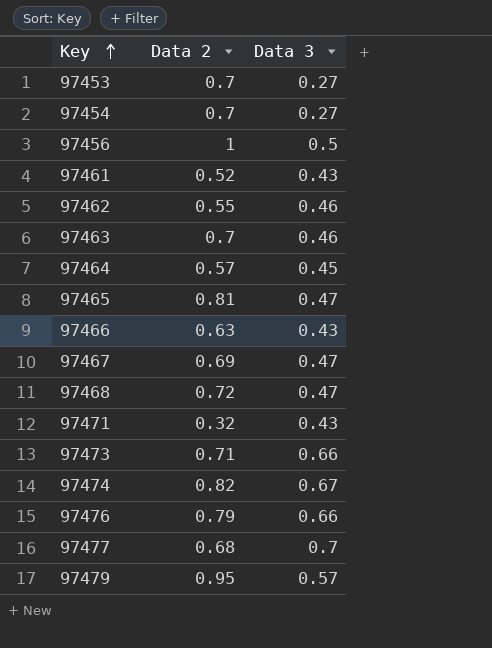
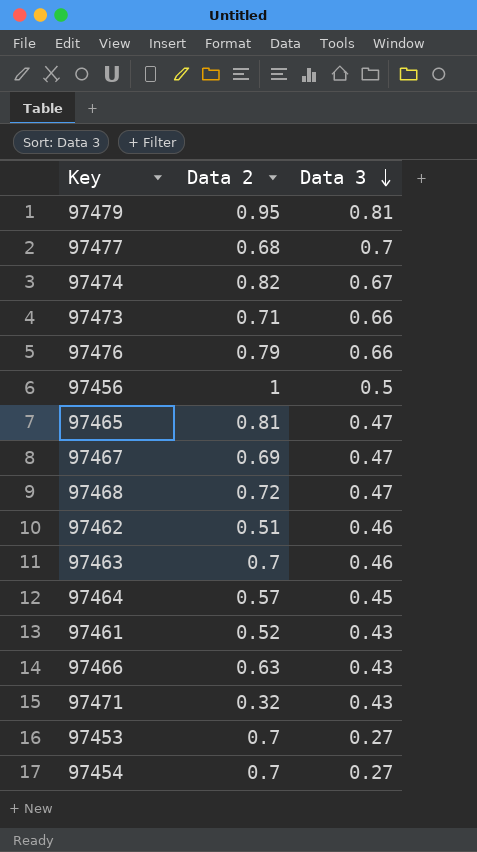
row order: Key ascending -> Data 3 descending
97479 | Data 3: 0.57 -> 0.81
97462 | Data 2: 0.55 -> 0.51

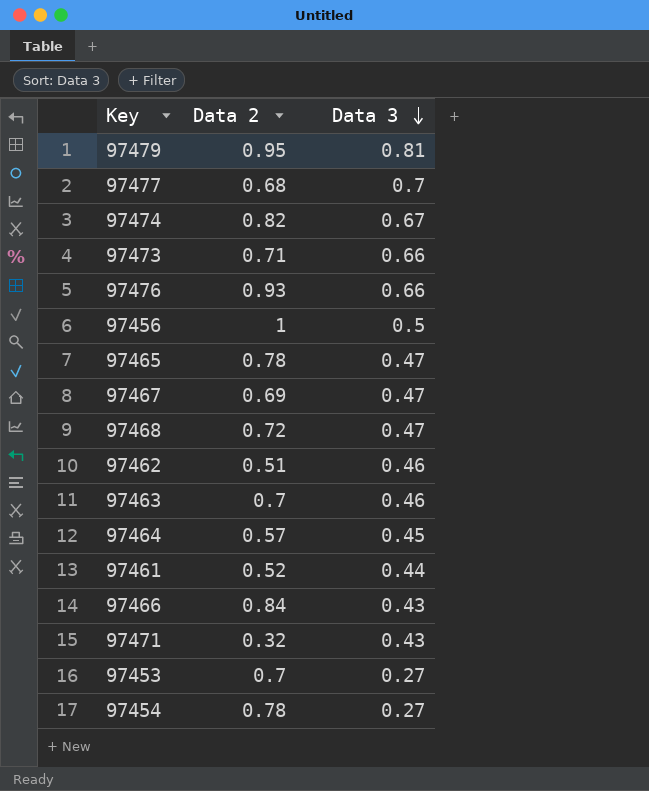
97476 | Data 2: 0.79 -> 0.93
97465 | Data 2: 0.81 -> 0.78
97461 | Data 3: 0.43 -> 0.44
97466 | Data 2: 0.63 -> 0.84
97454 | Data 2: 0.7 -> 0.78

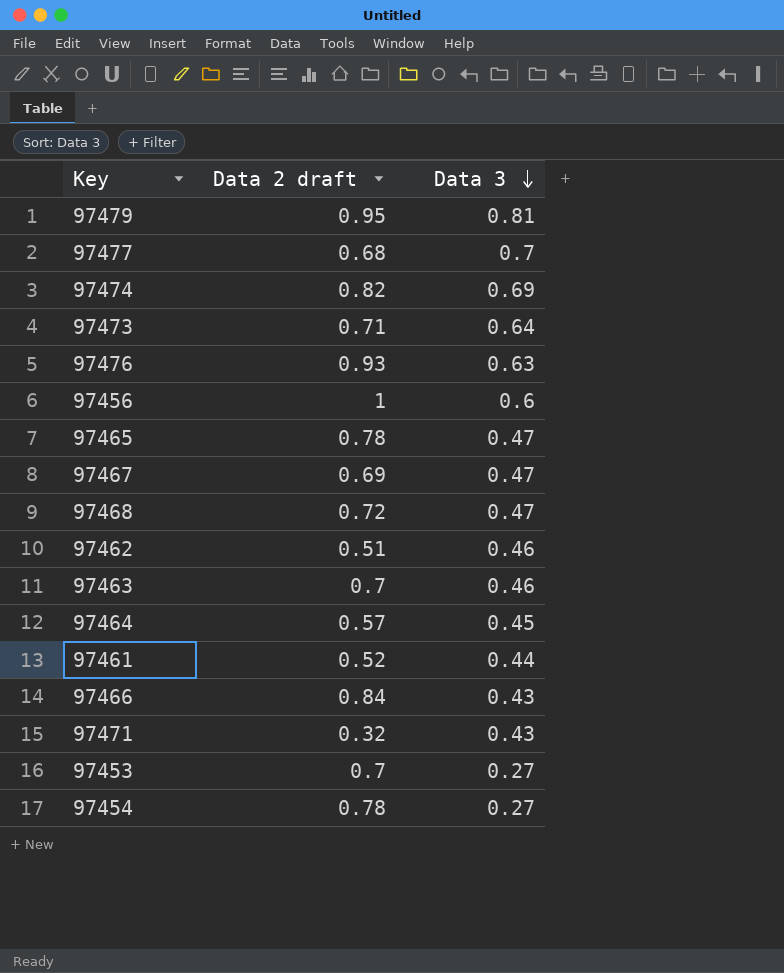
column name: Data 2 -> Data 2 draft
97474 | Data 3: 0.67 -> 0.69
97473 | Data 3: 0.66 -> 0.64
97476 | Data 3: 0.66 -> 0.63
97456 | Data 3: 0.5 -> 0.6

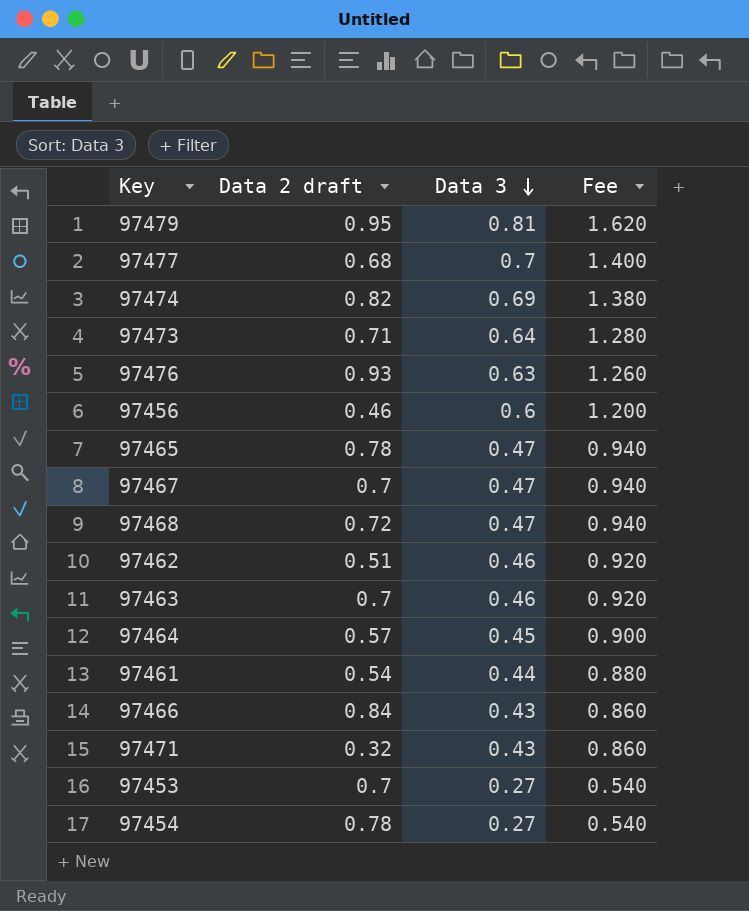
column Fee | formula: none -> [Data 3] * 2
97456 | Data 2 draft: 1 -> 0.46
97467 | Data 2 draft: 0.69 -> 0.7
97461 | Data 2 draft: 0.52 -> 0.54

